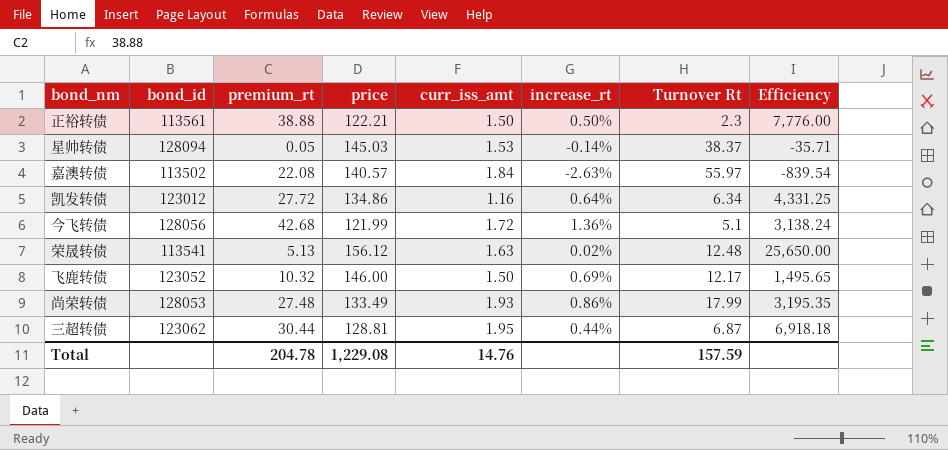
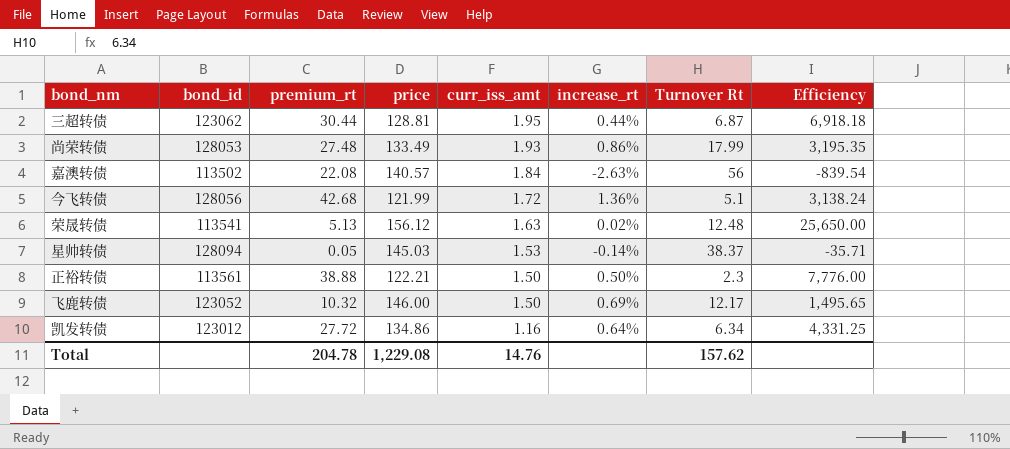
row order: none -> curr_iss_amt descending
嘉澳转债 | Turnover Rt: 55.97 -> 56
Total | Turnover Rt: 157.59 -> 157.62

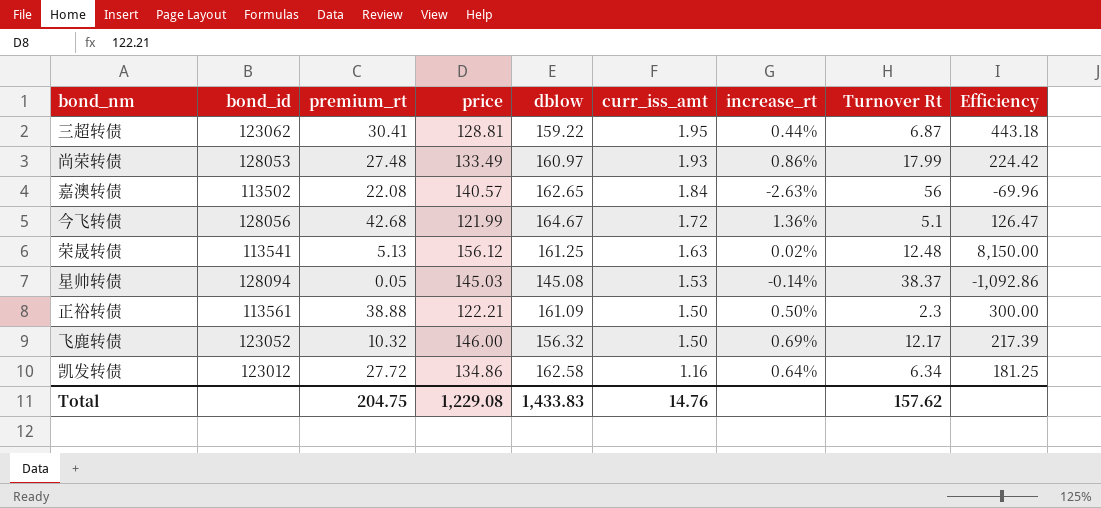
column dblow | formula: none -> [premium_rt] + [price]
column Efficiency | formula: [premium_rt] / [increase_rt] -> [curr_iss_amt] / [increase_rt]
三超转债 | premium_rt: 30.44 -> 30.41
Total | premium_rt: 204.78 -> 204.75

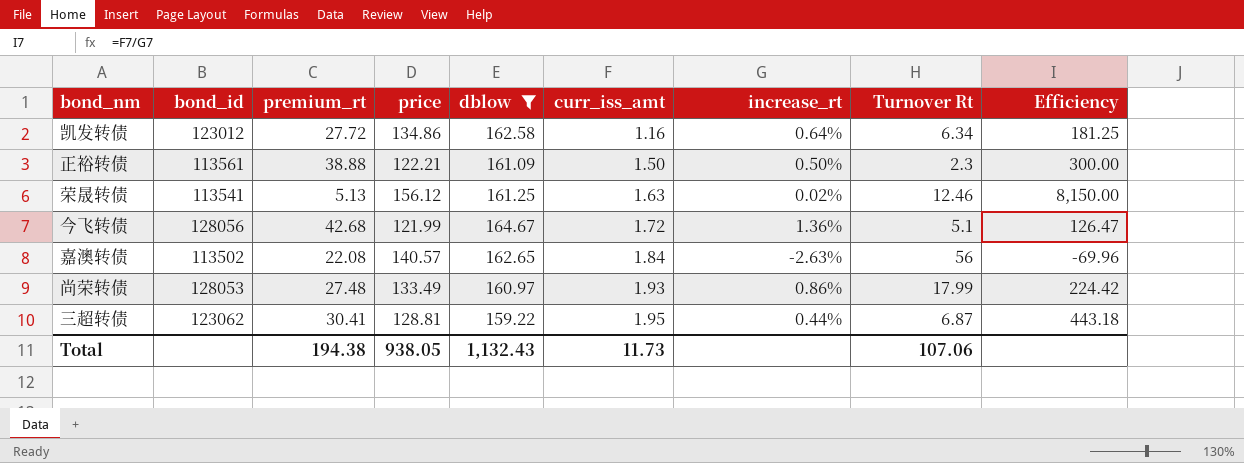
filter: none -> dblow >= 159.22
row order: curr_iss_amt descending -> curr_iss_amt ascending
荣晟转债 | Turnover Rt: 12.48 -> 12.46
Total | premium_rt: 204.75 -> 194.38
Total | price: 1,229.08 -> 938.05
Total | dblow: 1,433.83 -> 1,132.43
Total | curr_iss_amt: 14.76 -> 11.73
Total | Turnover Rt: 157.62 -> 107.06

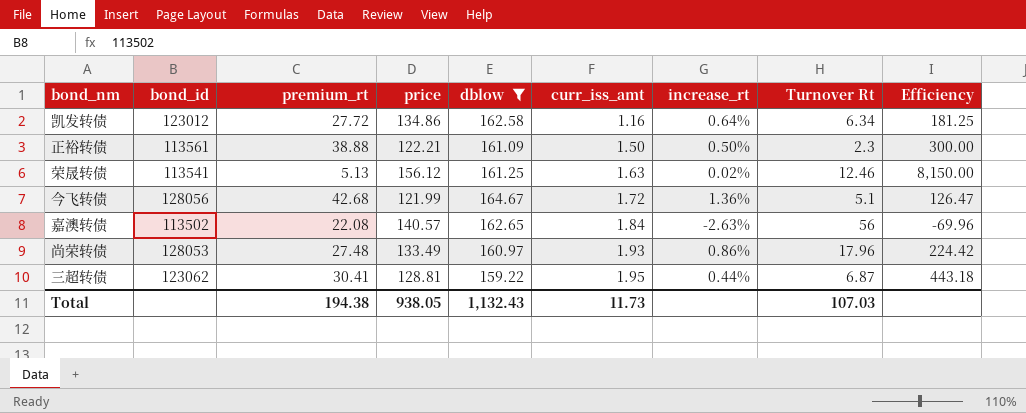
尚荣转债 | Turnover Rt: 17.99 -> 17.96
Total | Turnover Rt: 107.06 -> 107.03

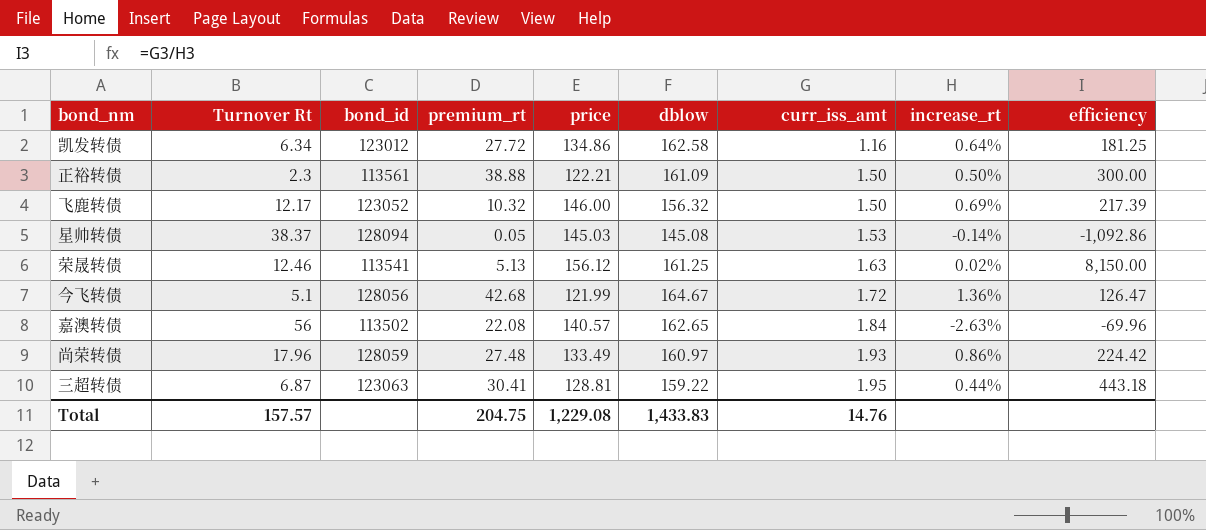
filter: dblow >= 159.22 -> none
column Turnover Rt | position: 8 -> 2
column name: Efficiency -> efficiency
尚荣转债 | bond_id: 128053 -> 128059
三超转债 | bond_id: 123062 -> 123063
Total | Turnover Rt: 107.03 -> 157.57
Total | premium_rt: 194.38 -> 204.75
Total | price: 938.05 -> 1,229.08
Total | dblow: 1,132.43 -> 1,433.83
Total | curr_iss_amt: 11.73 -> 14.76

